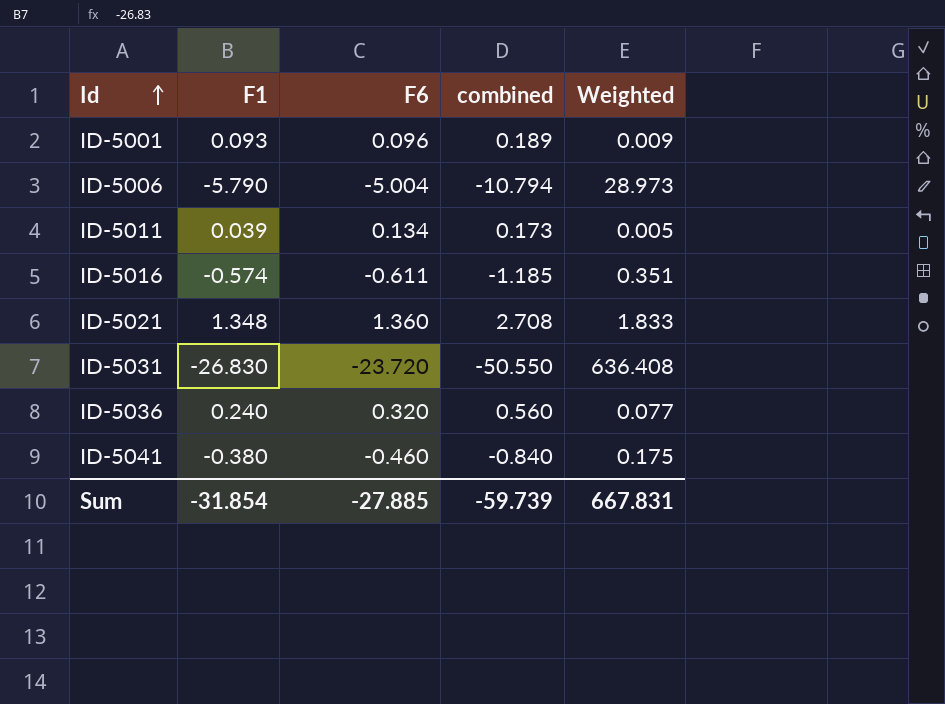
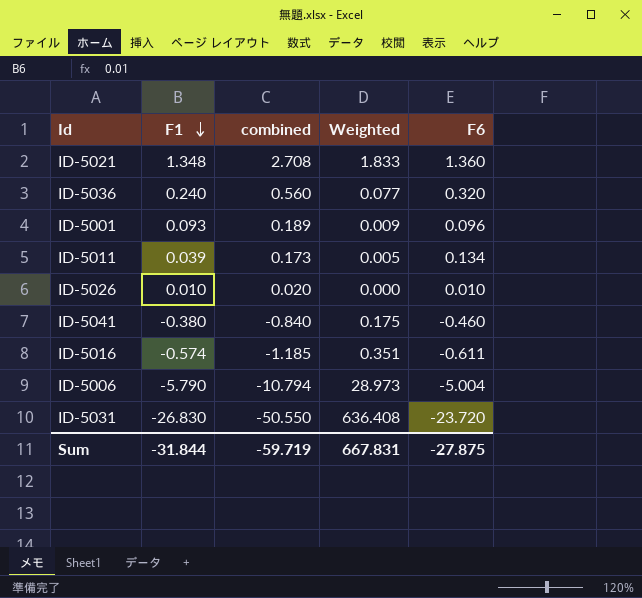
row order: Id ascending -> F1 descending
column F6 | position: 3 -> 5
row ID-5026: none -> 0.010 | 0.020 | 0.000 | 0.010
Sum | F1: -31.854 -> -31.844
Sum | combined: -59.739 -> -59.719
Sum | F6: -27.885 -> -27.875

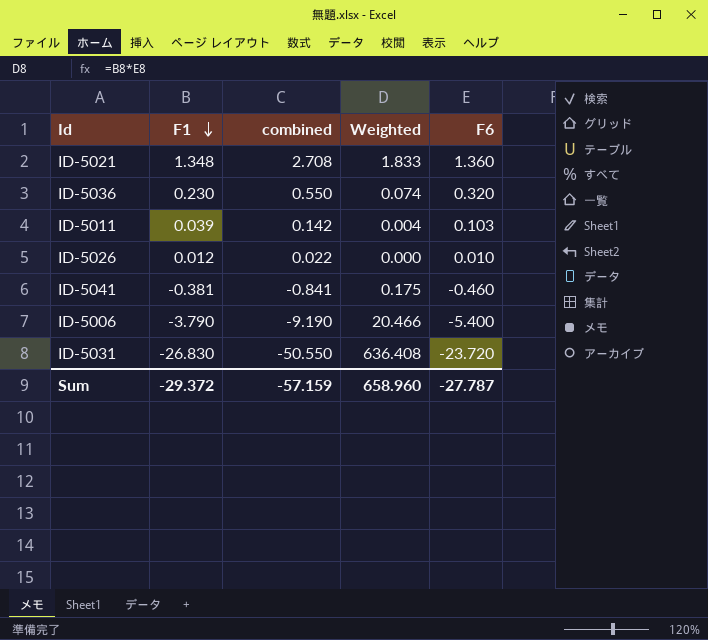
row ID-5001: 0.093 | 0.189 | 0.009 | 0.096 -> none
row ID-5016: -0.574 | -1.185 | 0.351 | -0.611 -> none
ID-5036 | F1: 0.240 -> 0.230
ID-5036 | combined: 0.560 -> 0.550
ID-5036 | Weighted: 0.077 -> 0.074
ID-5011 | combined: 0.173 -> 0.142
ID-5011 | Weighted: 0.005 -> 0.004
ID-5011 | F6: 0.134 -> 0.103
ID-5026 | F1: 0.010 -> 0.012
ID-5026 | combined: 0.020 -> 0.022
ID-5041 | F1: -0.380 -> -0.381
ID-5041 | combined: -0.840 -> -0.841
ID-5006 | F1: -5.790 -> -3.790
ID-5006 | combined: -10.794 -> -9.190
ID-5006 | Weighted: 28.973 -> 20.466
ID-5006 | F6: -5.004 -> -5.400
Sum | F1: -31.844 -> -29.372
Sum | combined: -59.719 -> -57.159
Sum | Weighted: 667.831 -> 658.960
Sum | F6: -27.875 -> -27.787

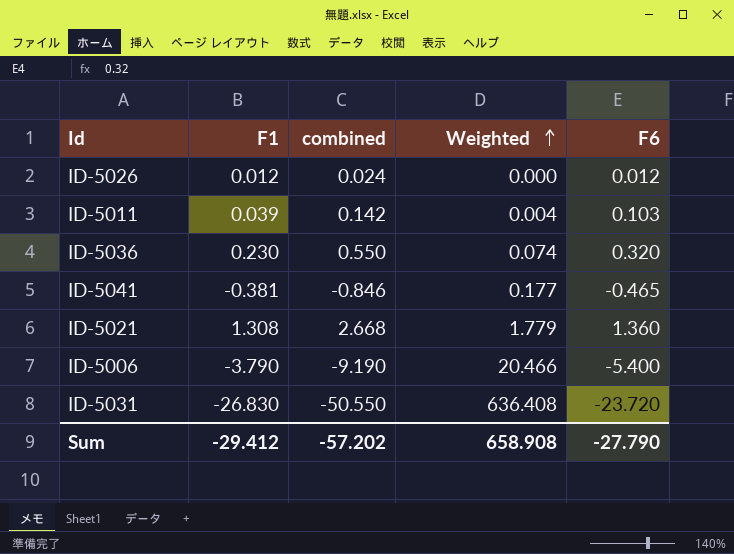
row order: F1 descending -> Weighted ascending
ID-5026 | combined: 0.022 -> 0.024
ID-5026 | F6: 0.010 -> 0.012
ID-5041 | combined: -0.841 -> -0.846
ID-5041 | Weighted: 0.175 -> 0.177
ID-5041 | F6: -0.460 -> -0.465
ID-5021 | F1: 1.348 -> 1.308
ID-5021 | combined: 2.708 -> 2.668
ID-5021 | Weighted: 1.833 -> 1.779
Sum | F1: -29.372 -> -29.412
Sum | combined: -57.159 -> -57.202
Sum | Weighted: 658.960 -> 658.908
Sum | F6: -27.787 -> -27.790

